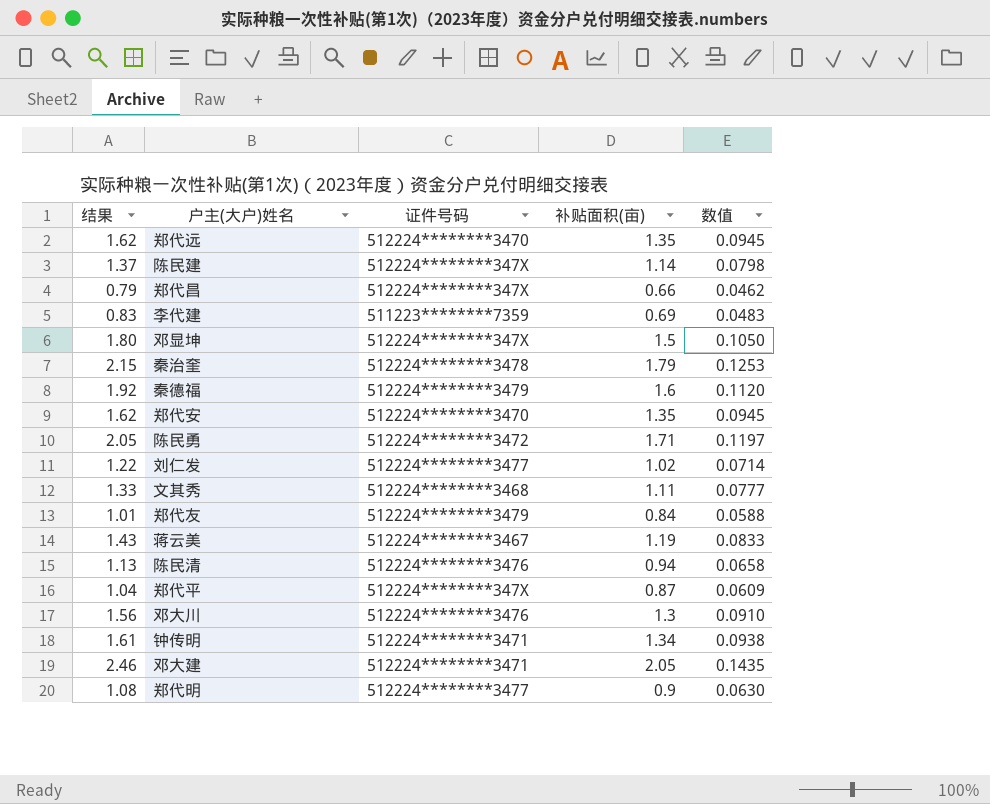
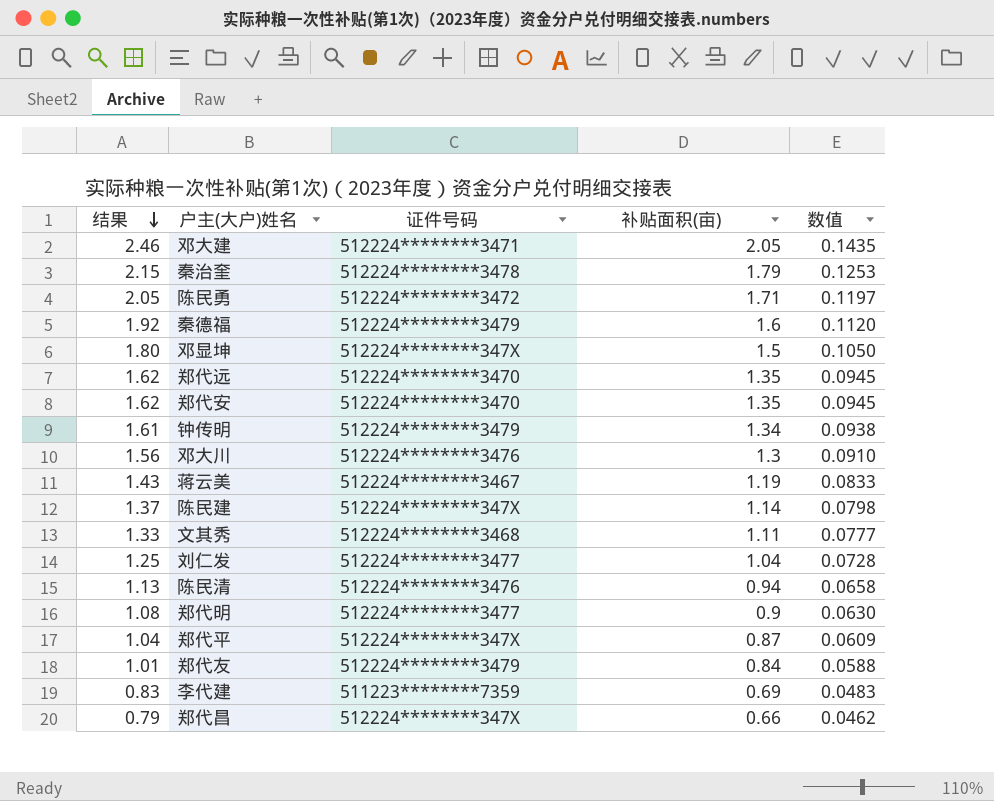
row order: none -> 结果 descending
钟传明 | 证件号码: 512224********3471 -> 512224********3479
刘仁发 | 结果: 1.22 -> 1.25
刘仁发 | 补贴面积(亩): 1.02 -> 1.04
刘仁发 | 数值: 0.0714 -> 0.0728

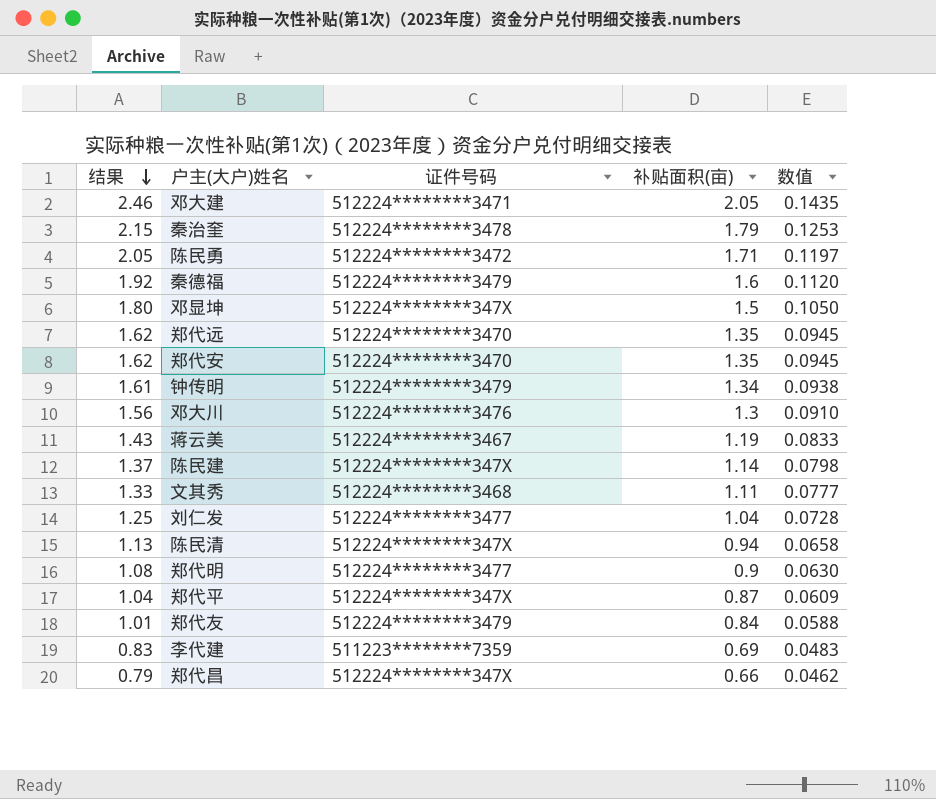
陈民清 | 证件号码: 512224********3476 -> 512224********347X

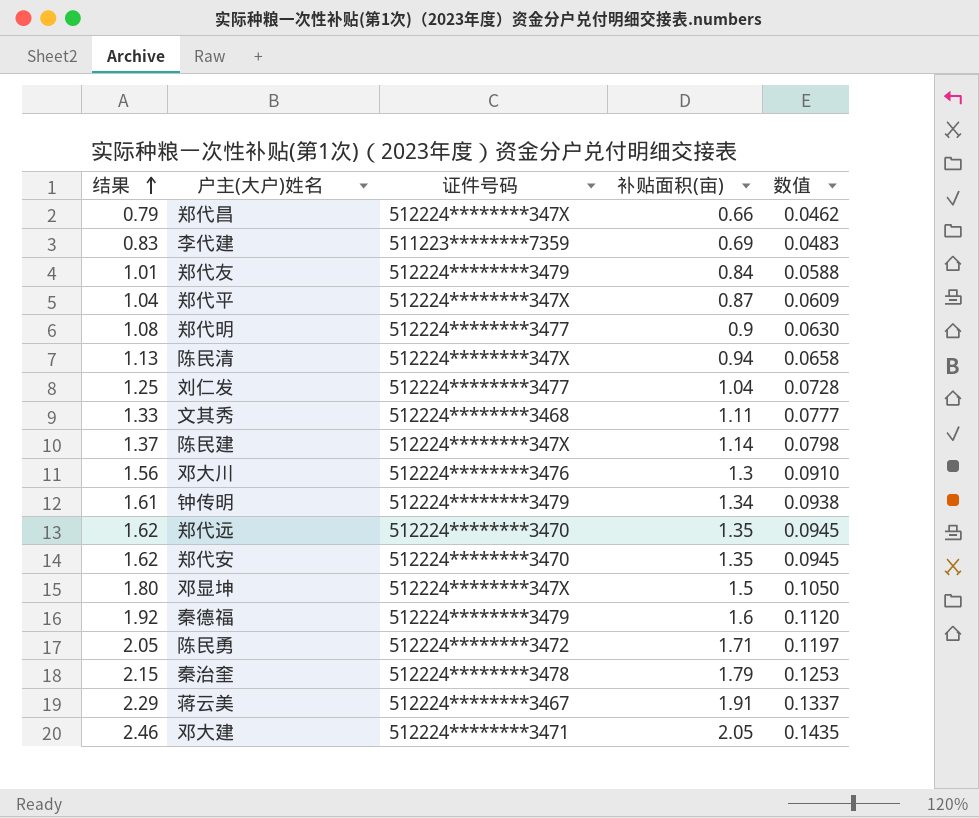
row order: 结果 descending -> 结果 ascending
蒋云美 | 结果: 1.43 -> 2.29
蒋云美 | 补贴面积(亩): 1.19 -> 1.91
蒋云美 | 数值: 0.0833 -> 0.1337

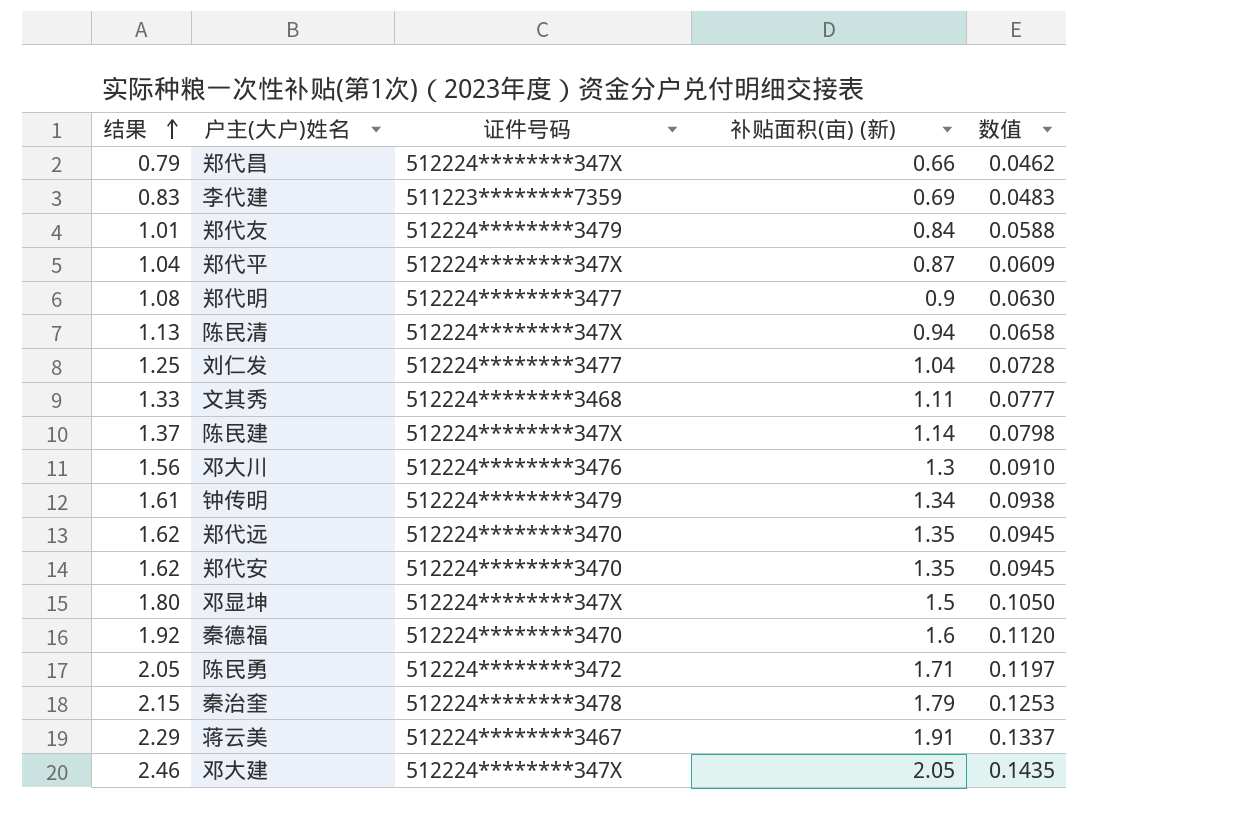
column name: 补贴面积(亩) -> 补贴面积(亩) (新)
秦德福 | 证件号码: 512224********3479 -> 512224********3470
邓大建 | 证件号码: 512224********3471 -> 512224********347X

